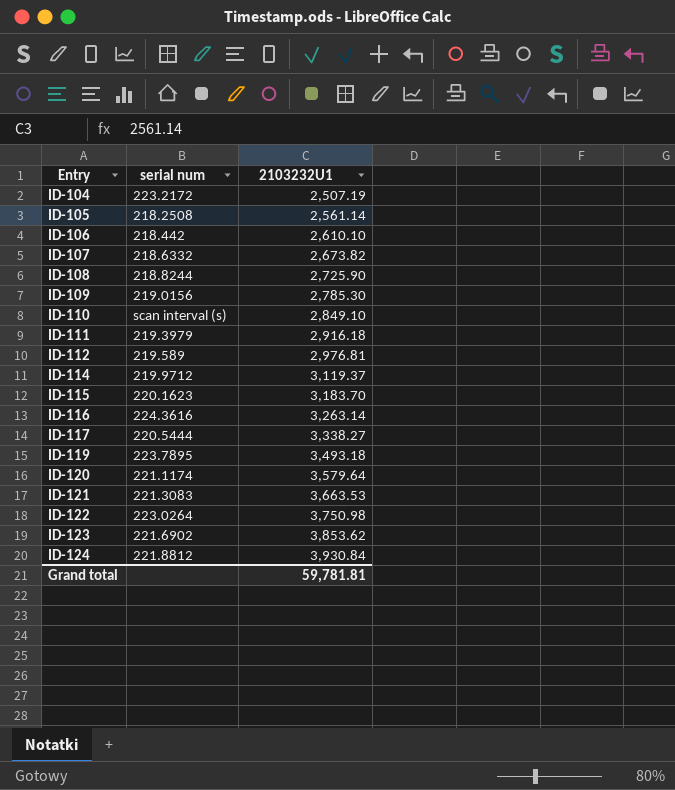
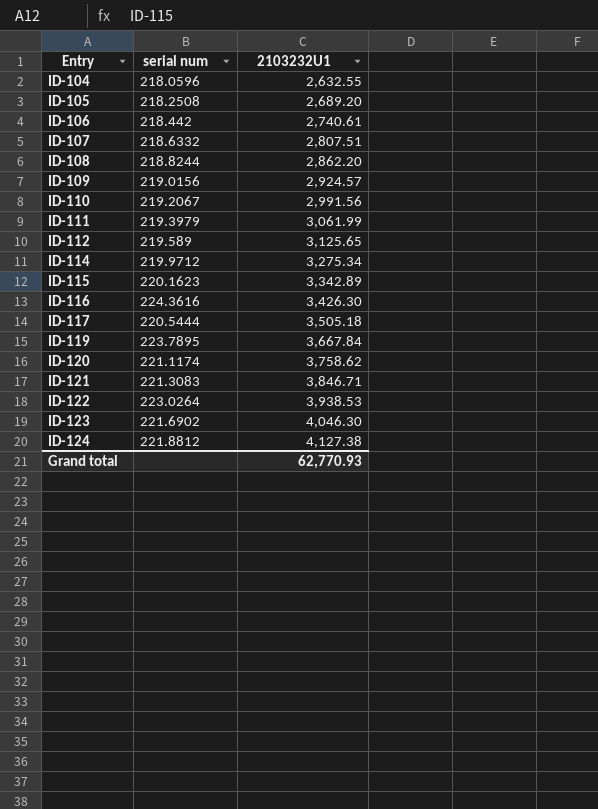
ID-104 | serial num: 223.2172 -> 218.0596
ID-104 | 2103232U1: 2,507.19 -> 2,632.55
ID-105 | 2103232U1: 2,561.14 -> 2,689.20
ID-106 | 2103232U1: 2,610.10 -> 2,740.61
ID-107 | 2103232U1: 2,673.82 -> 2,807.51
ID-108 | 2103232U1: 2,725.90 -> 2,862.20
ID-109 | 2103232U1: 2,785.30 -> 2,924.57
ID-110 | serial num: scan interval (s) -> 219.2067
ID-110 | 2103232U1: 2,849.10 -> 2,991.56
ID-111 | 2103232U1: 2,916.18 -> 3,061.99
ID-112 | 2103232U1: 2,976.81 -> 3,125.65
ID-114 | 2103232U1: 3,119.37 -> 3,275.34
ID-115 | 2103232U1: 3,183.70 -> 3,342.89
ID-116 | 2103232U1: 3,263.14 -> 3,426.30
ID-117 | 2103232U1: 3,338.27 -> 3,505.18
ID-119 | 2103232U1: 3,493.18 -> 3,667.84
ID-120 | 2103232U1: 3,579.64 -> 3,758.62
ID-121 | 2103232U1: 3,663.53 -> 3,846.71
ID-122 | 2103232U1: 3,750.98 -> 3,938.53
ID-123 | 2103232U1: 3,853.62 -> 4,046.30
ID-124 | 2103232U1: 3,930.84 -> 4,127.38
Grand total | 2103232U1: 59,781.81 -> 62,770.93

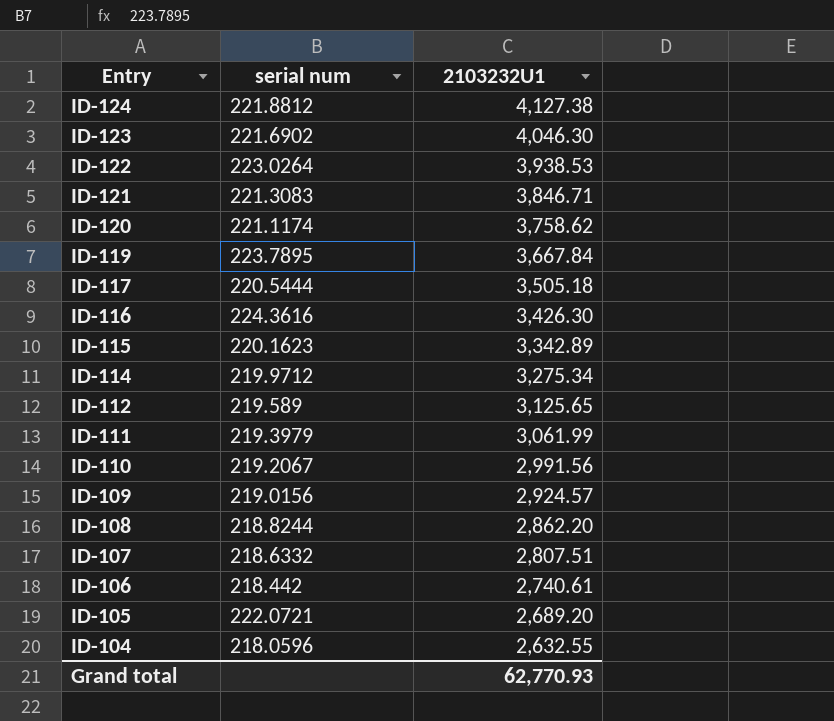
row order: Entry ascending -> Entry descending
ID-105 | serial num: 218.2508 -> 222.0721

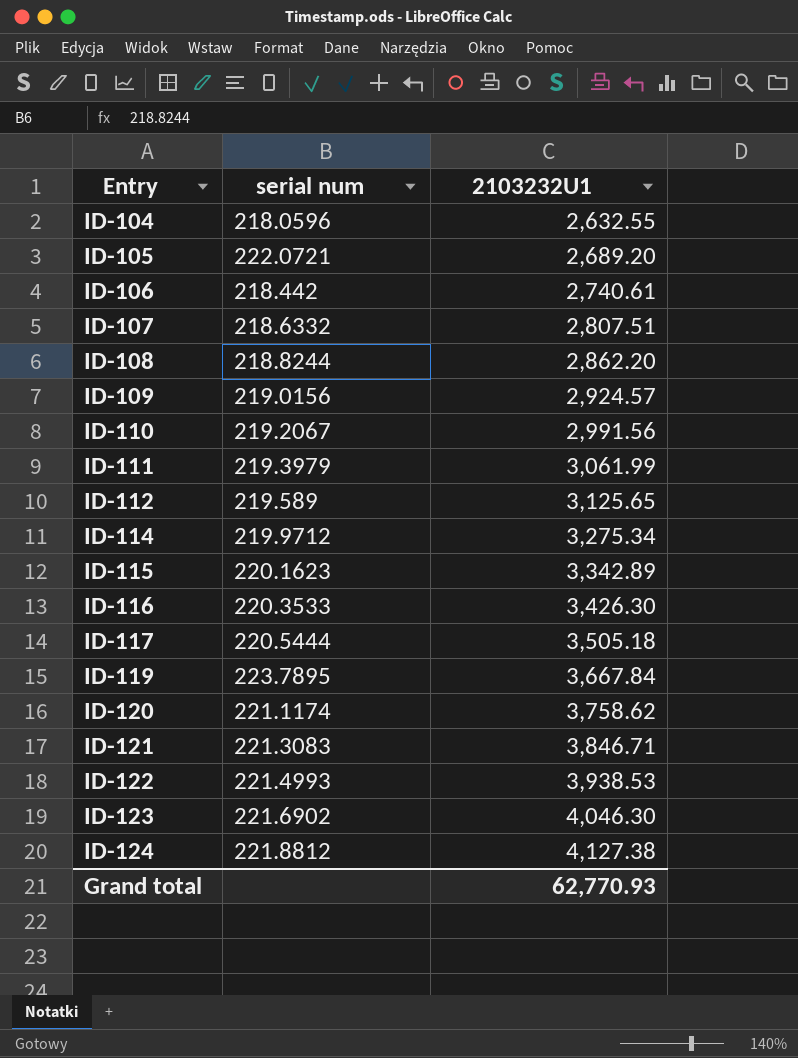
row order: Entry descending -> Entry ascending
ID-116 | serial num: 224.3616 -> 220.3533
ID-122 | serial num: 223.0264 -> 221.4993

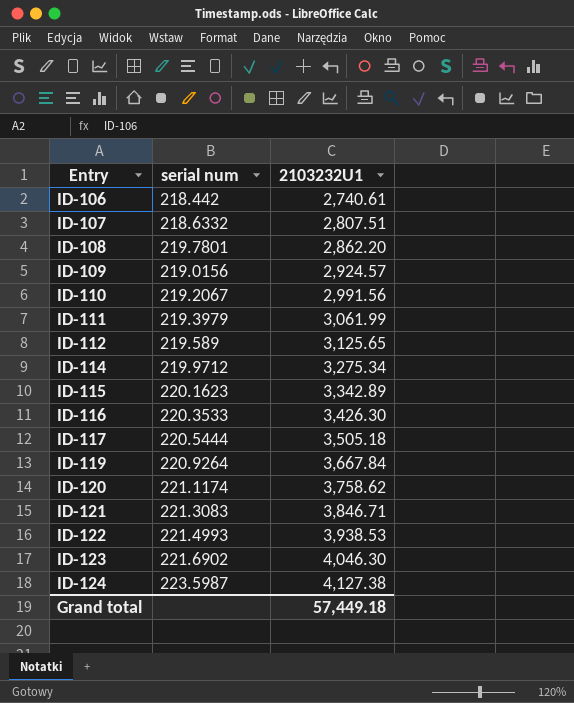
row ID-104: 218.0596 | 2,632.55 -> none
row ID-105: 222.0721 | 2,689.20 -> none
ID-108 | serial num: 218.8244 -> 219.7801
ID-119 | serial num: 223.7895 -> 220.9264
ID-124 | serial num: 221.8812 -> 223.5987
Grand total | 2103232U1: 62,770.93 -> 57,449.18

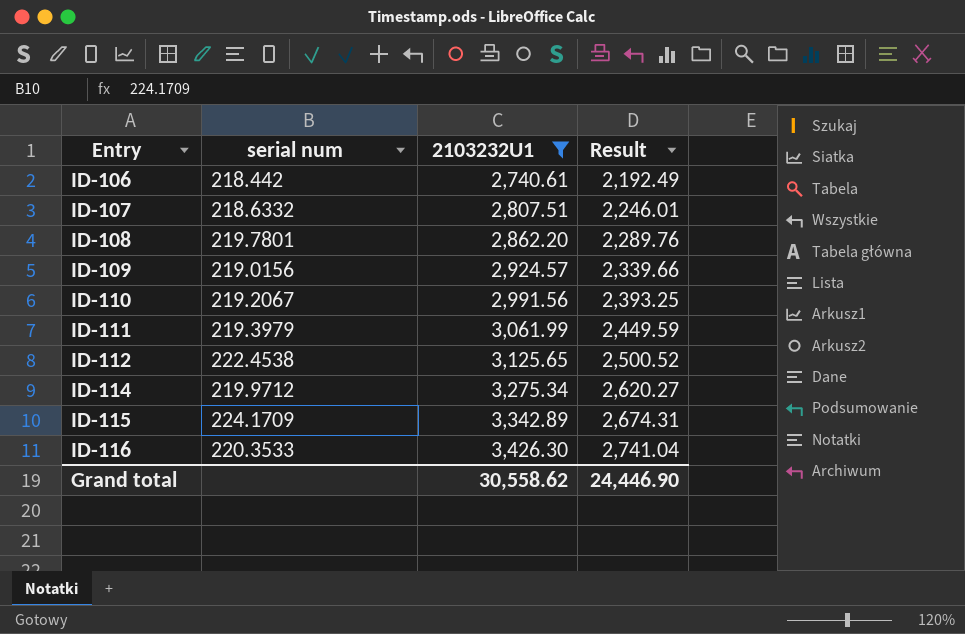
filter: none -> 2103232U1 <= 3,426.30
column Result | formula: none -> [2103232U1] * 0.8
ID-112 | serial num: 219.589 -> 222.4538
ID-115 | serial num: 220.1623 -> 224.1709
Grand total | 2103232U1: 57,449.18 -> 30,558.62

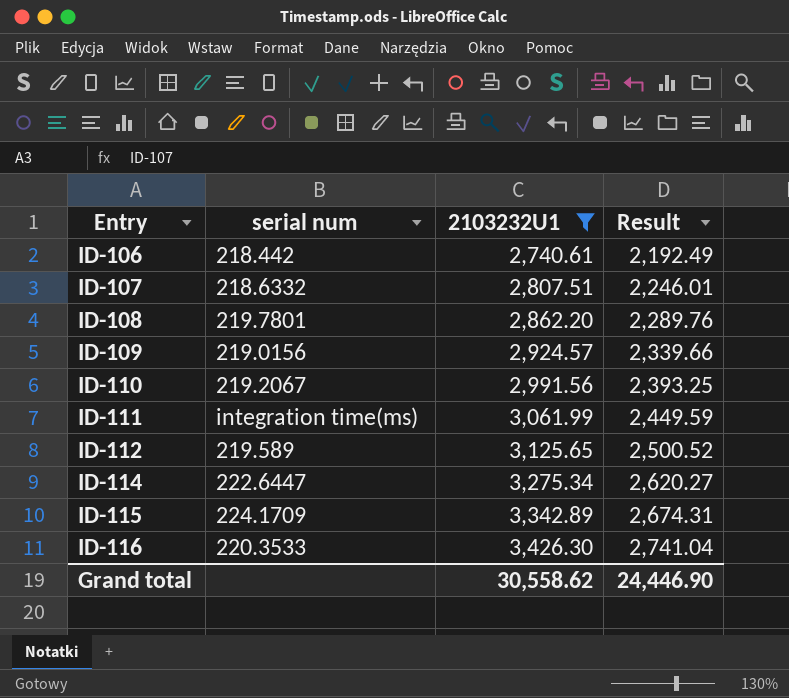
ID-111 | serial num: 219.3979 -> integration time(ms)
ID-112 | serial num: 222.4538 -> 219.589
ID-114 | serial num: 219.9712 -> 222.6447

